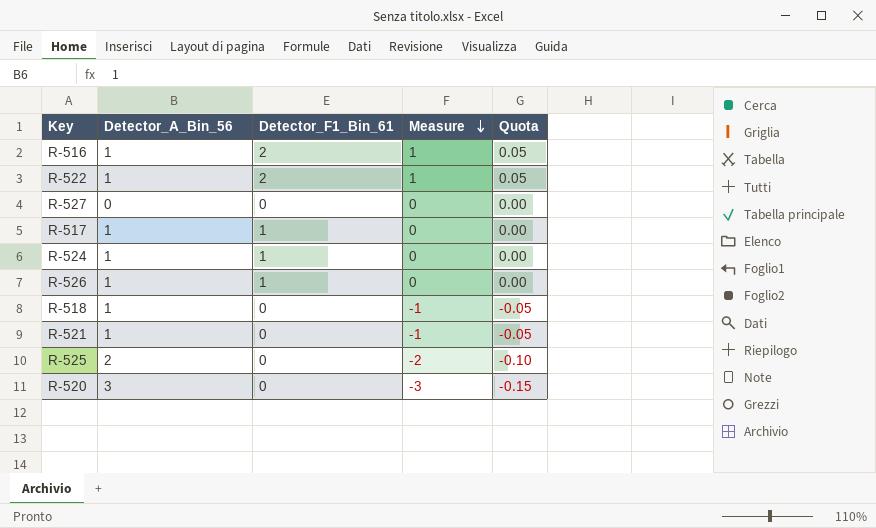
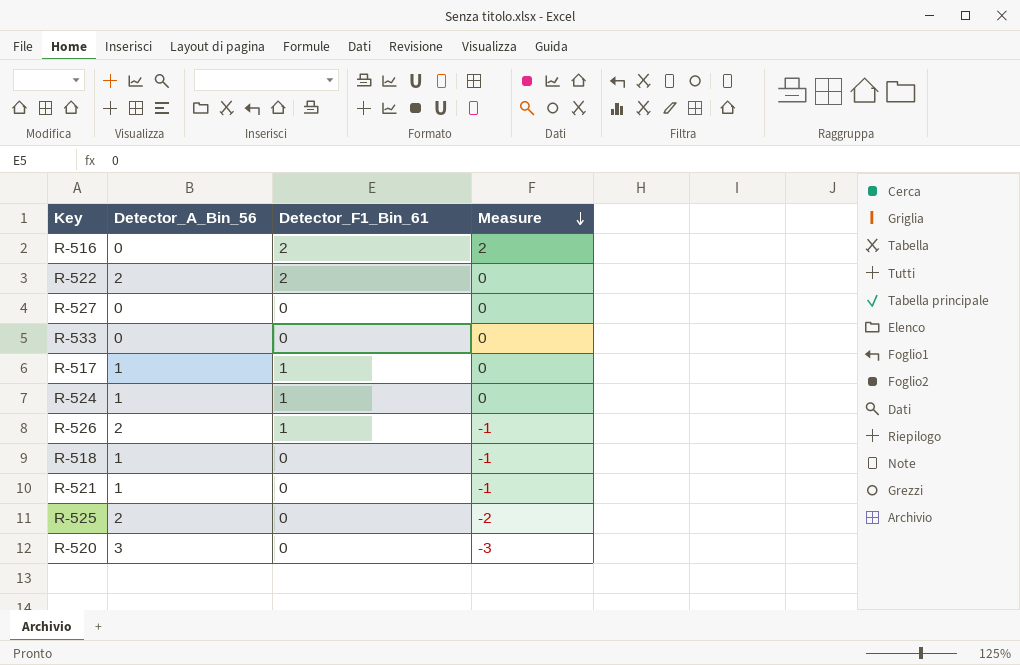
column Quota | formula: [Measure] * 0.05 -> none
R-516 | Detector_A_Bin_56: 1 -> 0
R-516 | Measure: 1 -> 2
R-522 | Detector_A_Bin_56: 1 -> 2
R-522 | Measure: 1 -> 0
row R-533: none -> 0 | 0 | 0
R-526 | Detector_A_Bin_56: 1 -> 2
R-526 | Measure: 0 -> -1

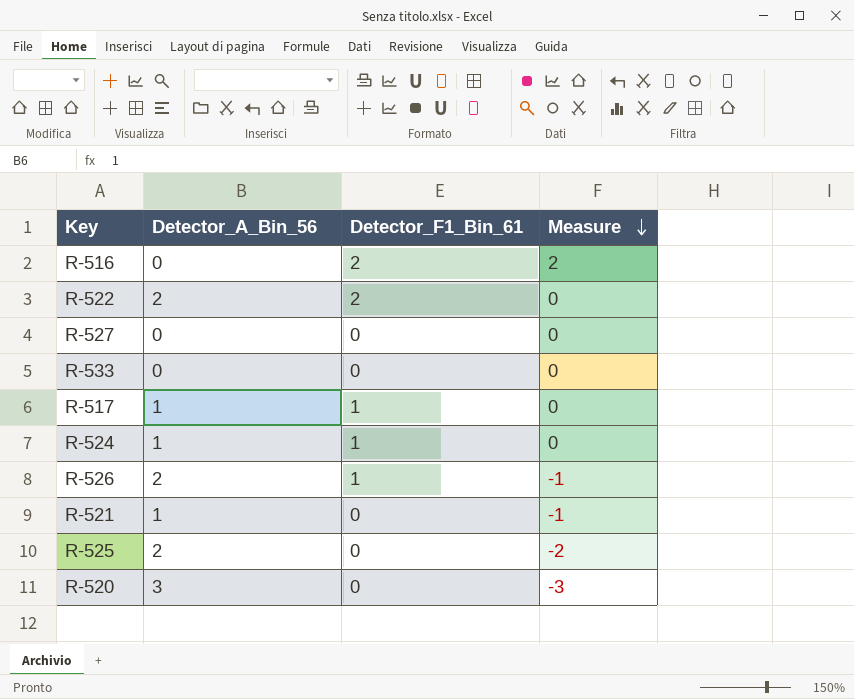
row R-518: 1 | 0 | -1 -> none

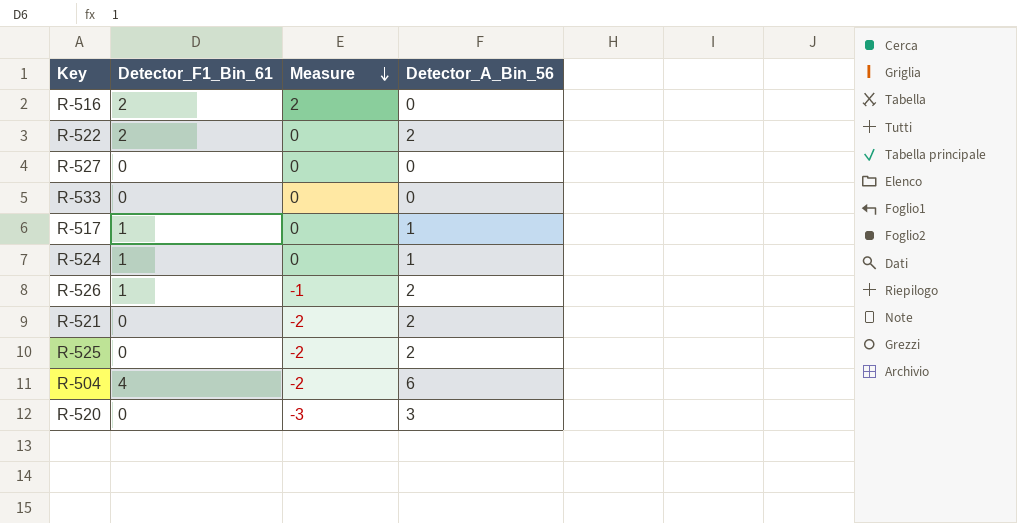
column Detector_A_Bin_56 | position: 2 -> 4
R-521 | Measure: -1 -> -2
R-521 | Detector_A_Bin_56: 1 -> 2
row R-504: none -> 4 | -2 | 6

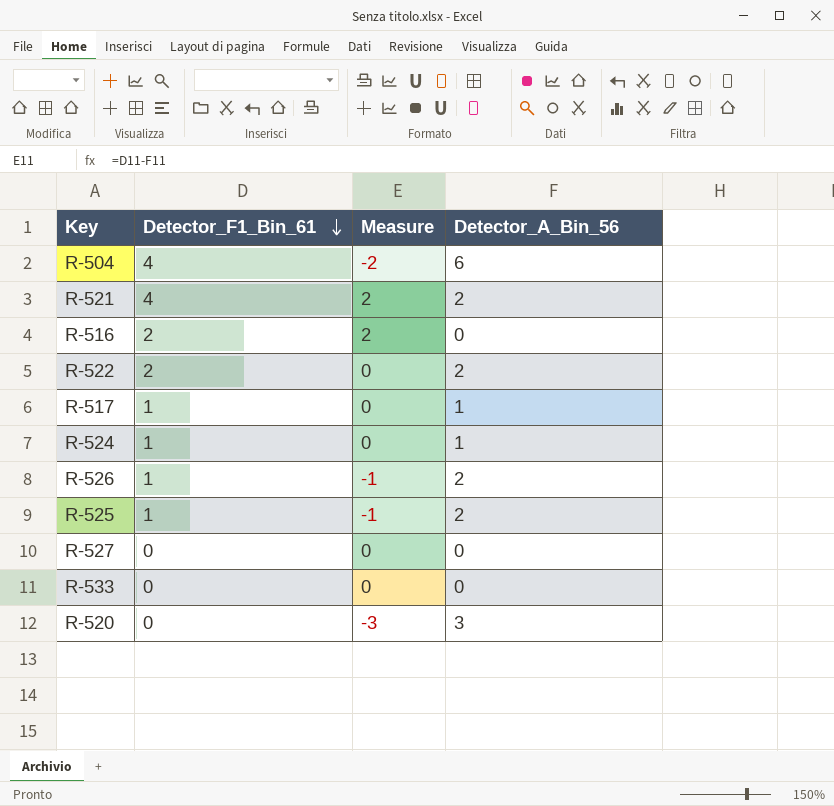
row order: Measure descending -> Detector_F1_Bin_61 descending
R-521 | Detector_F1_Bin_61: 0 -> 4
R-521 | Measure: -2 -> 2
R-525 | Detector_F1_Bin_61: 0 -> 1
R-525 | Measure: -2 -> -1

